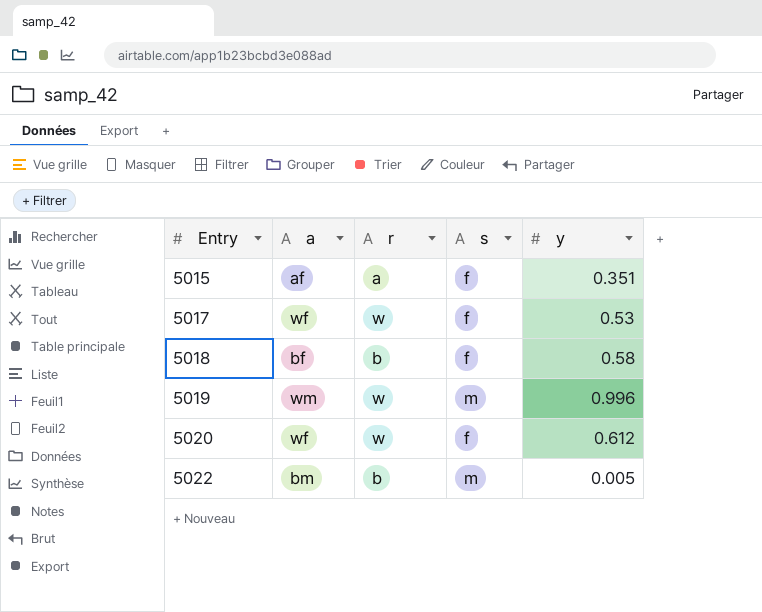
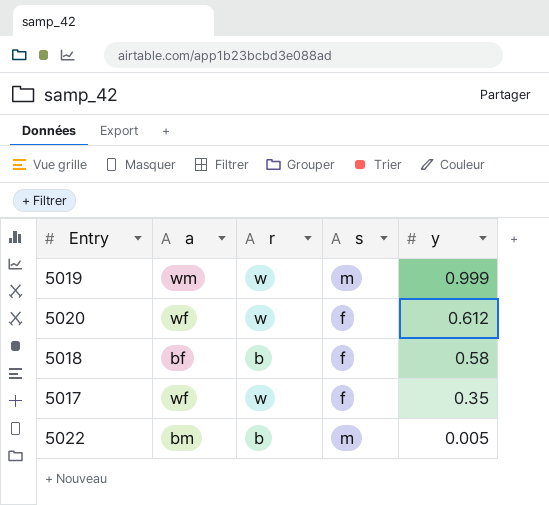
row order: Entry ascending -> y descending
row 5015: af | a | f | 0.351 -> none
5019 | y: 0.996 -> 0.999
5017 | y: 0.53 -> 0.35

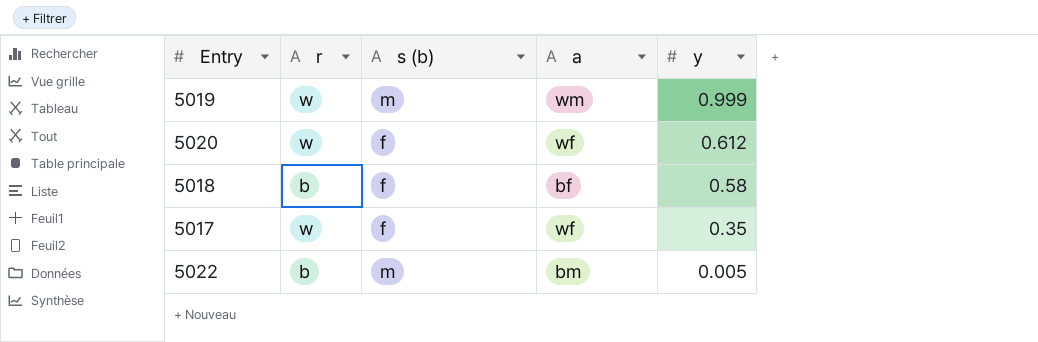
column name: s -> s (b)
column a | position: 2 -> 4

